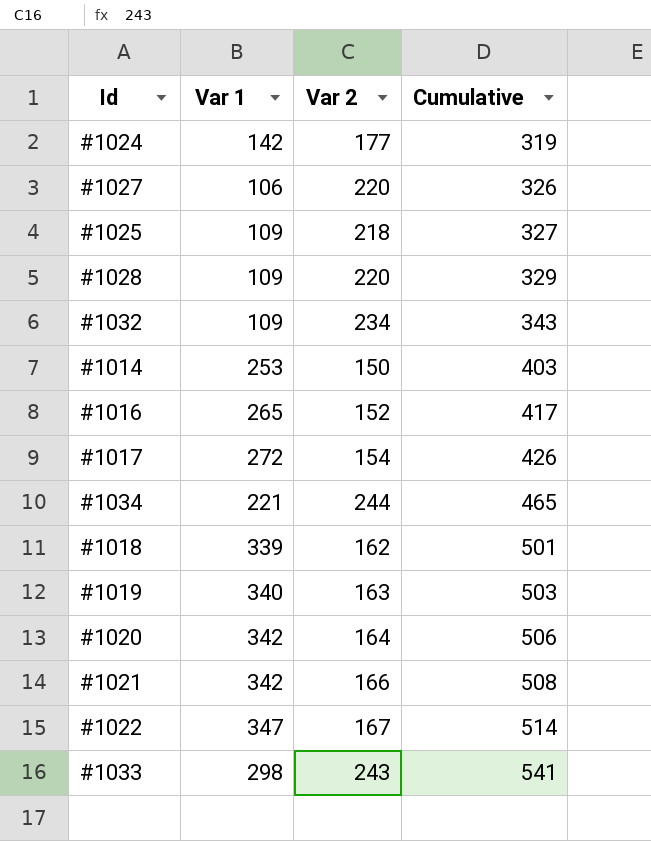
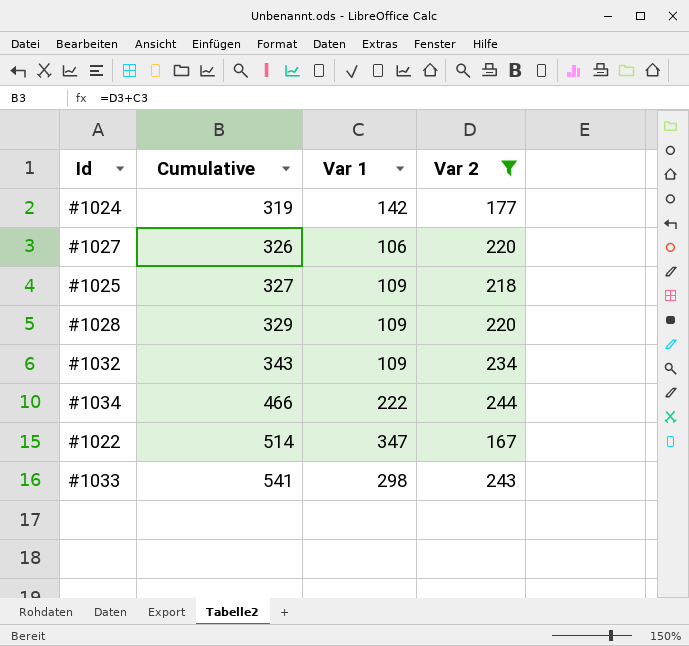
filter: none -> Var 2 >= 167
column Cumulative | position: 4 -> 2
#1034 | Cumulative: 465 -> 466
#1034 | Var 1: 221 -> 222

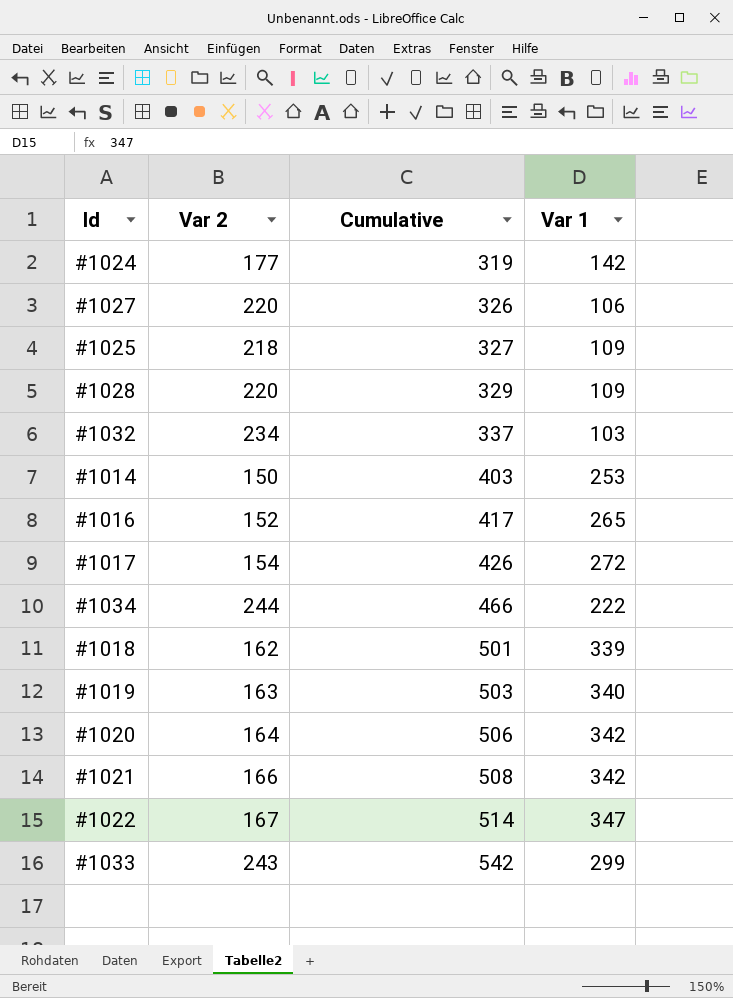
filter: Var 2 >= 167 -> none
column Var 2 | position: 4 -> 2
#1032 | Cumulative: 343 -> 337
#1032 | Var 1: 109 -> 103
#1033 | Cumulative: 541 -> 542
#1033 | Var 1: 298 -> 299

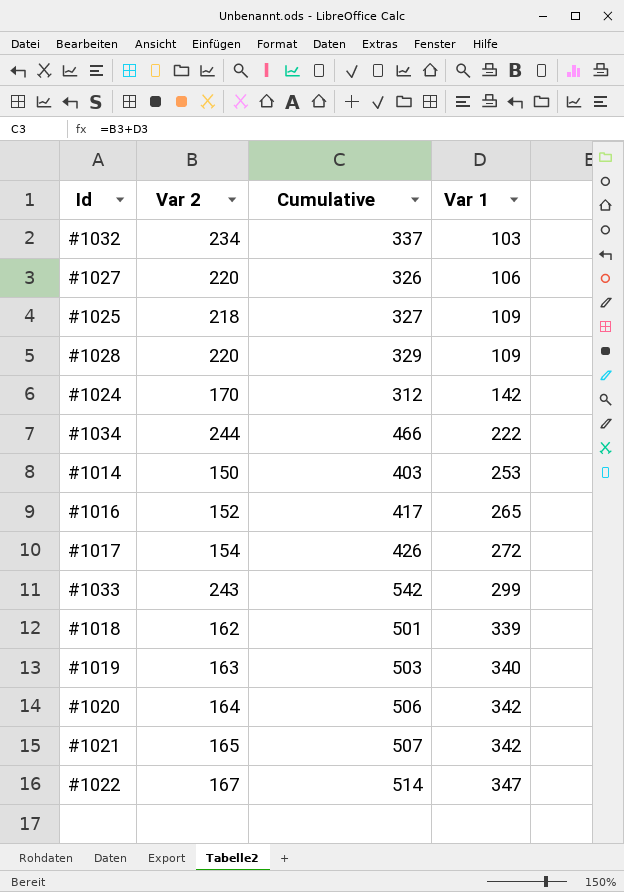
row order: Cumulative ascending -> Var 1 ascending
#1024 | Var 2: 177 -> 170
#1024 | Cumulative: 319 -> 312
#1021 | Var 2: 166 -> 165
#1021 | Cumulative: 508 -> 507

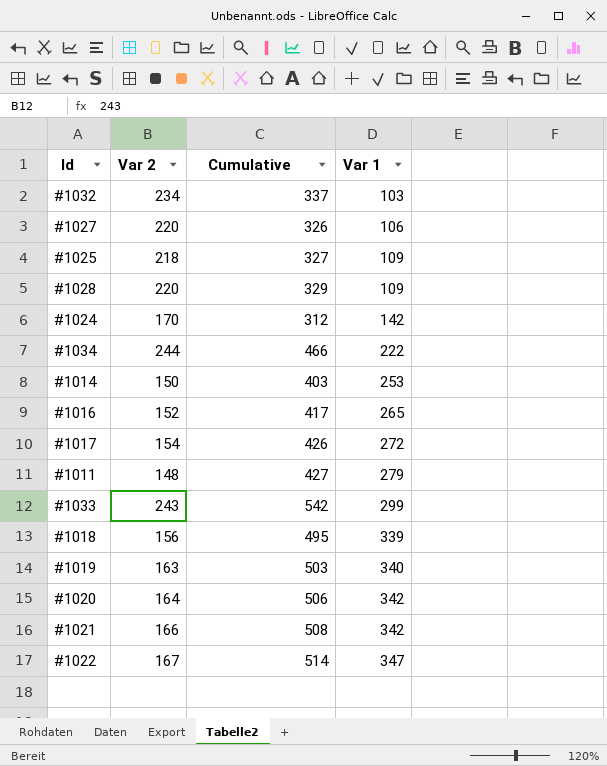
row #1011: none -> 148 | 427 | 279
#1018 | Var 2: 162 -> 156
#1018 | Cumulative: 501 -> 495
#1021 | Var 2: 165 -> 166
#1021 | Cumulative: 507 -> 508

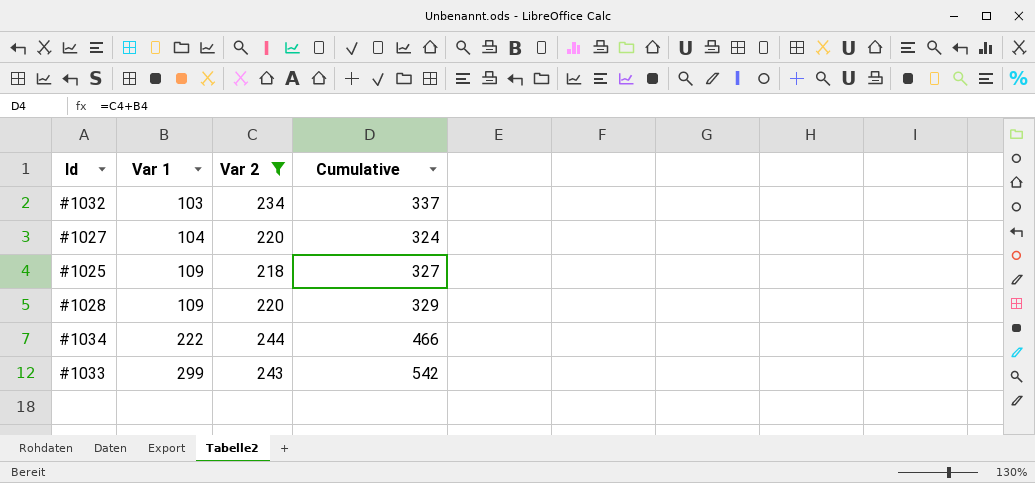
filter: none -> Var 2 >= 218
column Var 1 | position: 4 -> 2
#1027 | Var 1: 106 -> 104
#1027 | Cumulative: 326 -> 324

